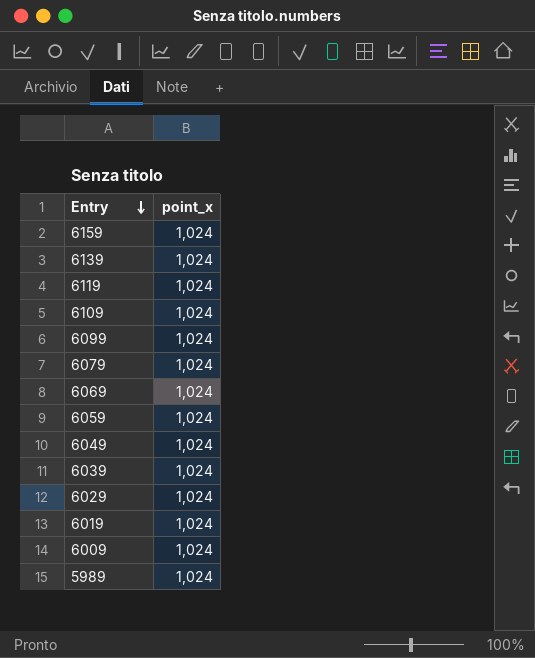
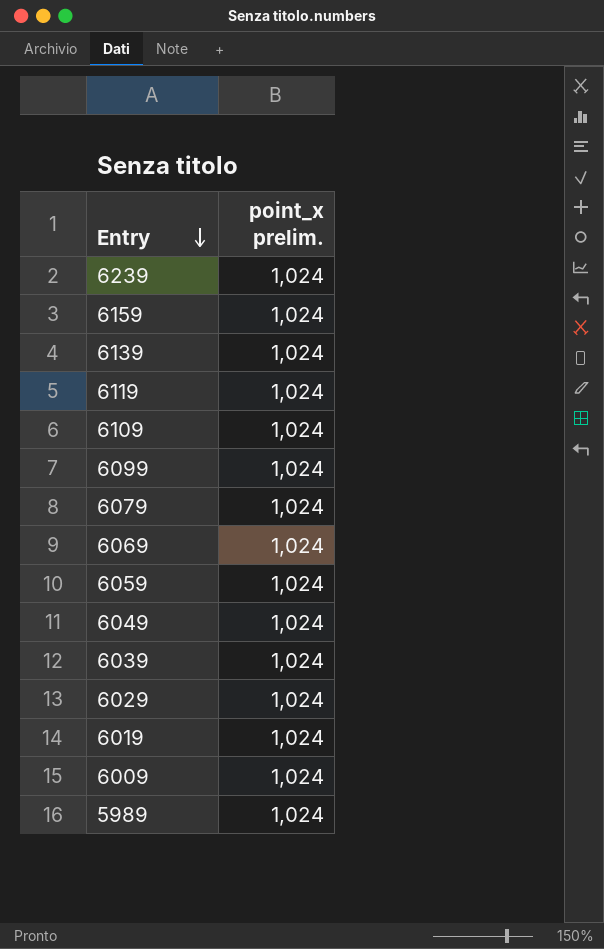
column name: point_x -> point_x prelim.
row 6239: none -> 1,024

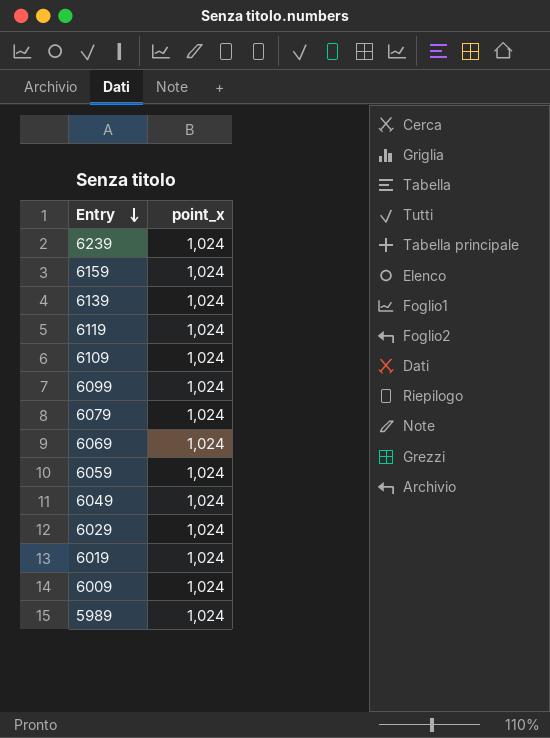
column name: point_x prelim. -> point_x
row 6039: 1,024 -> none

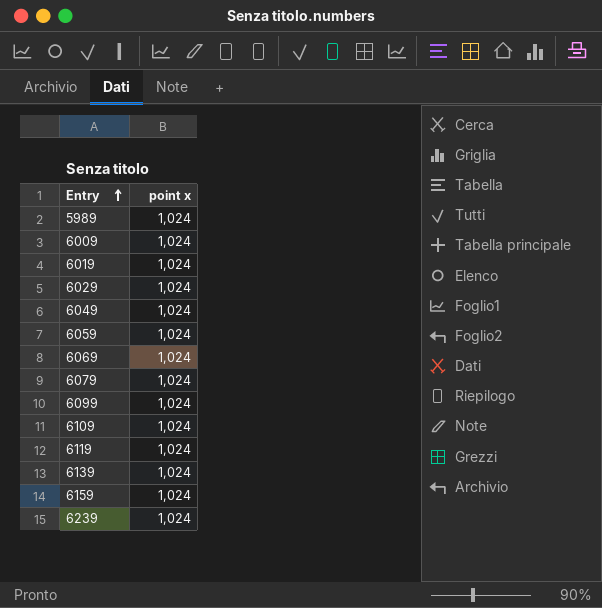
row order: Entry descending -> Entry ascending
column name: point_x -> point x

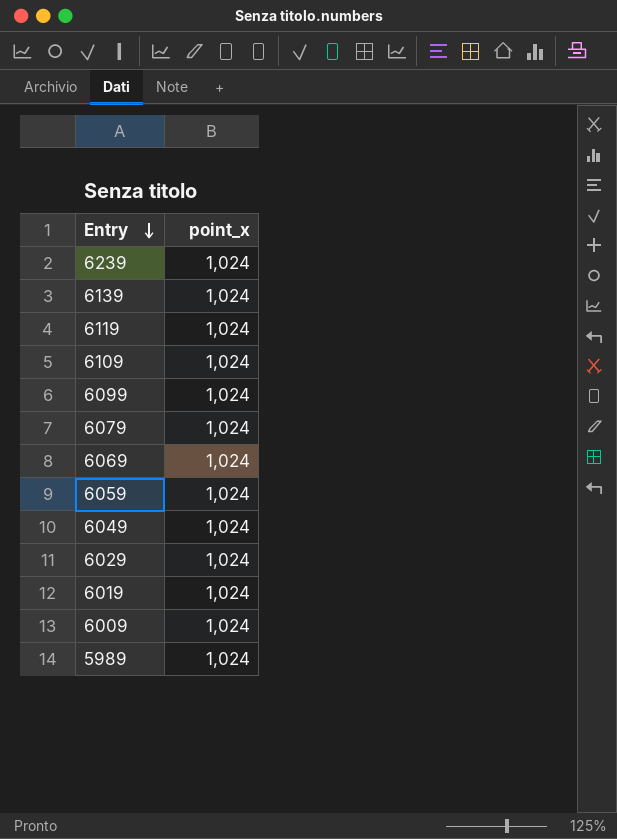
row order: Entry ascending -> Entry descending
column name: point x -> point_x
row 6159: 1,024 -> none

